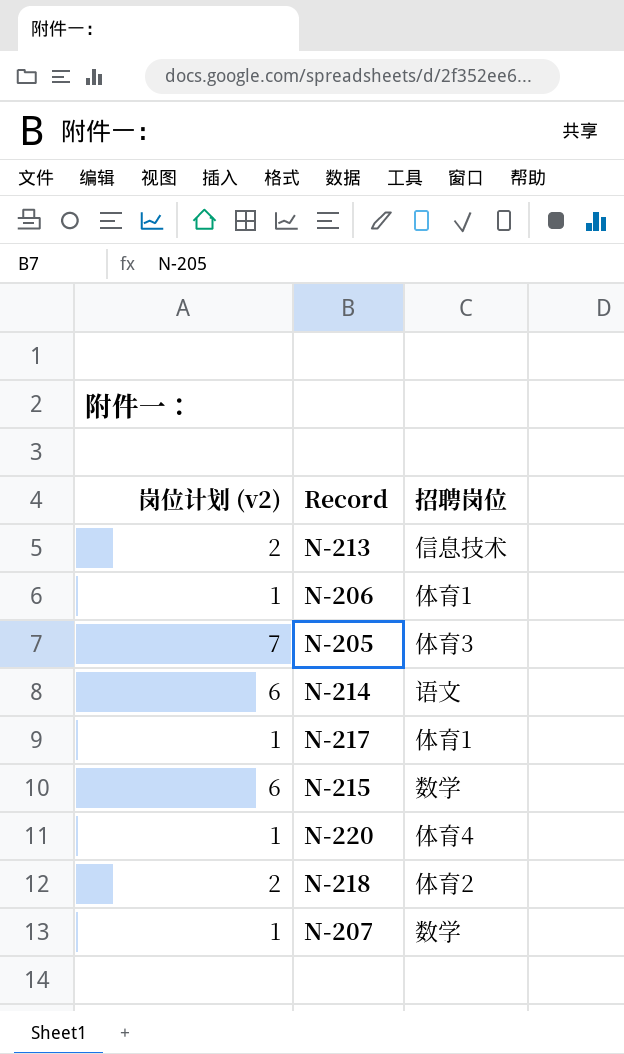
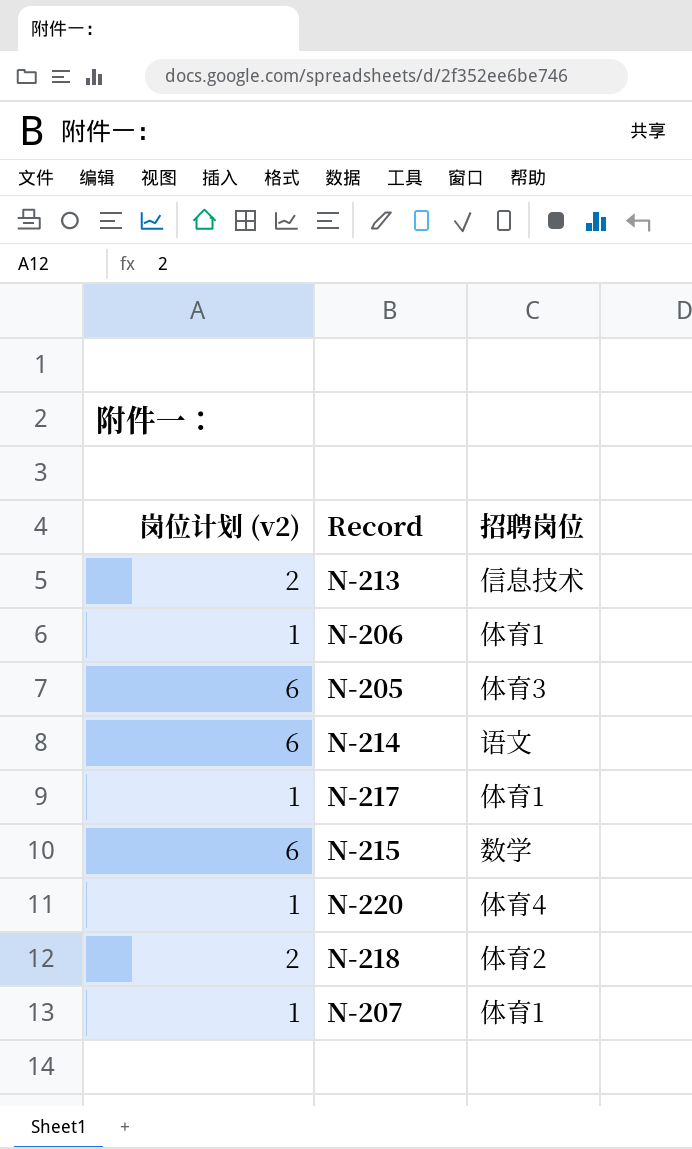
N-205 | 岗位计划 (v2): 7 -> 6
N-207 | 招聘岗位: 数学 -> 体育1

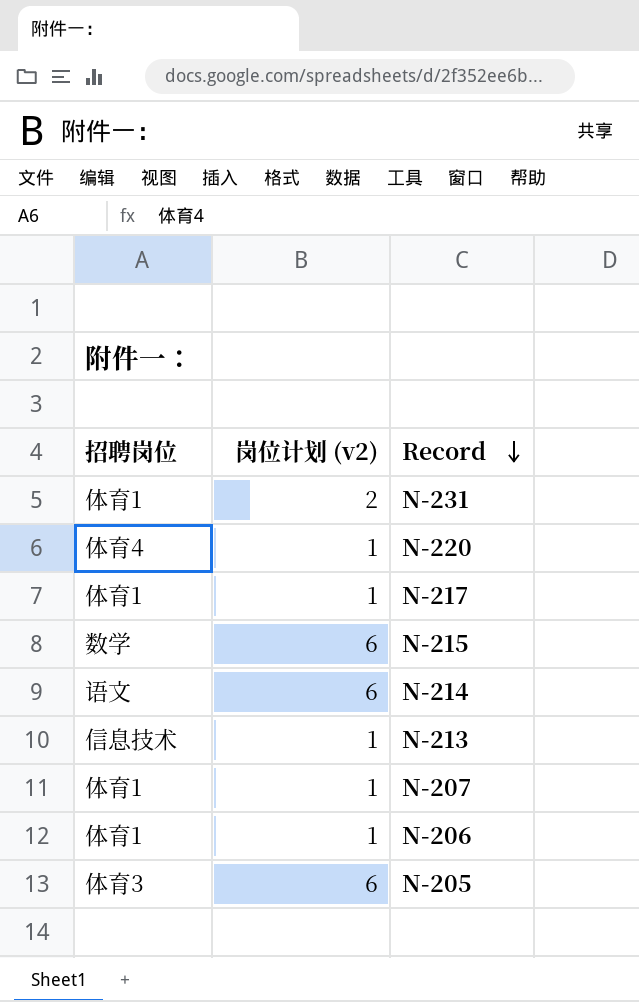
row order: none -> Record descending
column 招聘岗位 | position: 3 -> 1
row N-218: 2 | 体育2 -> none
row N-231: none -> 体育1 | 2
N-213 | 岗位计划 (v2): 2 -> 1

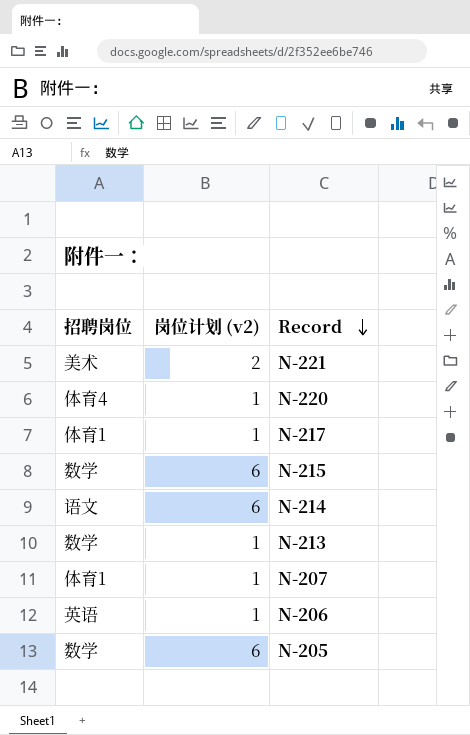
row N-231: 体育1 | 2 -> none
row N-221: none -> 美术 | 2
N-213 | 招聘岗位: 信息技术 -> 数学
N-206 | 招聘岗位: 体育1 -> 英语
N-205 | 招聘岗位: 体育3 -> 数学

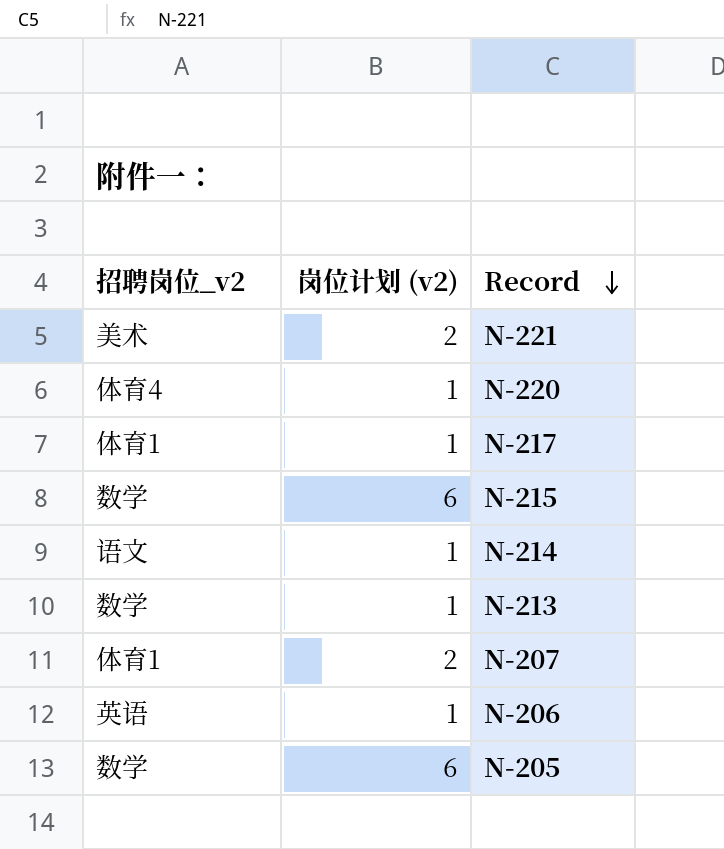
column name: 招聘岗位 -> 招聘岗位_v2
N-214 | 岗位计划 (v2): 6 -> 1
N-207 | 岗位计划 (v2): 1 -> 2

